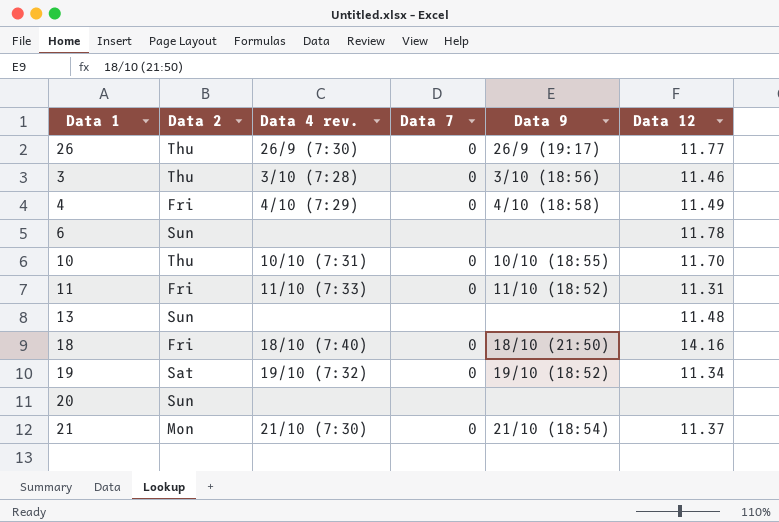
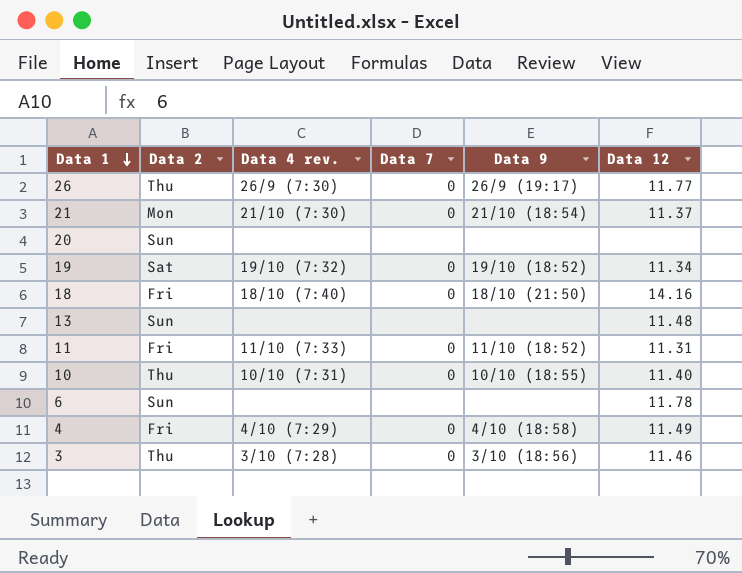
row order: none -> Data 1 descending
10 | Data 12: 11.70 -> 11.40

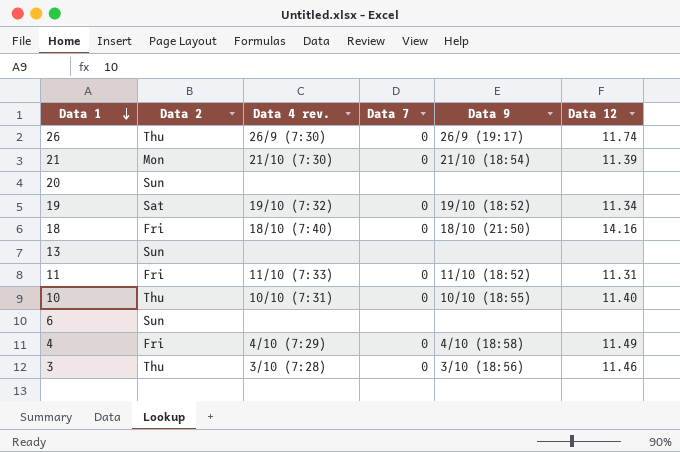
26 | Data 12: 11.77 -> 11.74
21 | Data 12: 11.37 -> 11.39
13 | Data 12: 11.48 -> none
6 | Data 12: 11.78 -> none

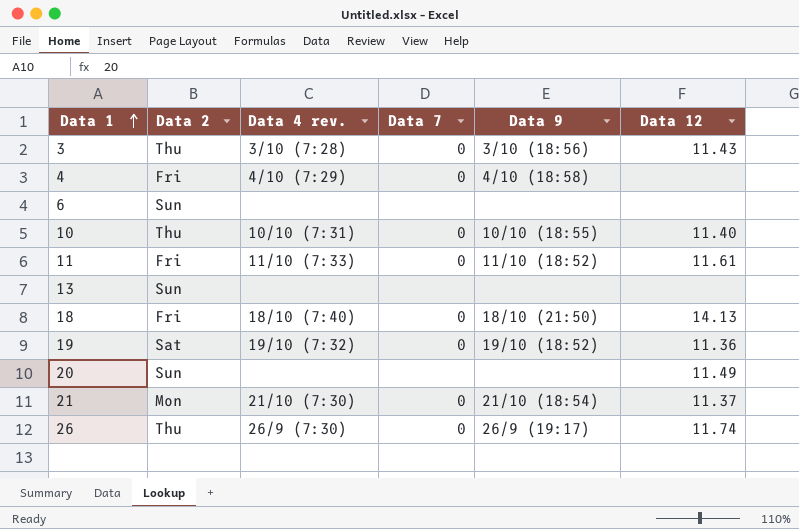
row order: Data 1 descending -> Data 1 ascending
3 | Data 12: 11.46 -> 11.43
4 | Data 12: 11.49 -> none
11 | Data 12: 11.31 -> 11.61
18 | Data 12: 14.16 -> 14.13
19 | Data 12: 11.34 -> 11.36
20 | Data 12: none -> 11.49
21 | Data 12: 11.39 -> 11.37

